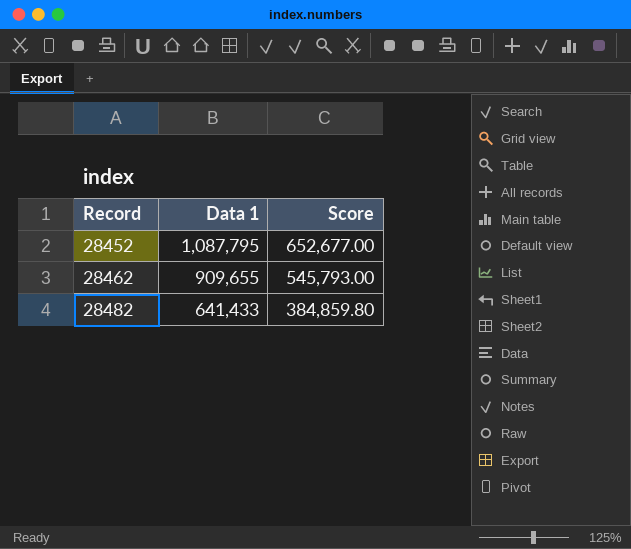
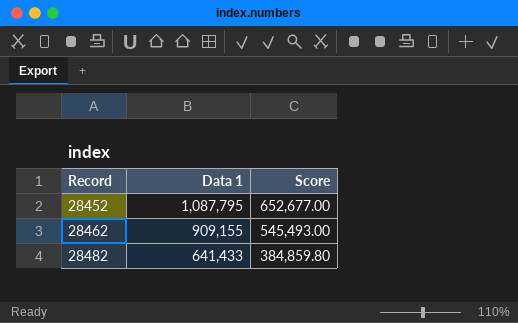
28462 | Data 1: 909,655 -> 909,155
28462 | Score: 545,793.00 -> 545,493.00

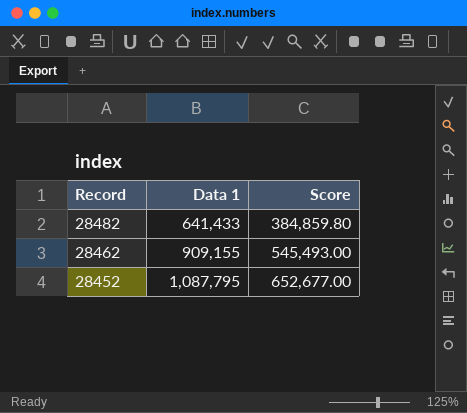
row order: Record ascending -> Record descending

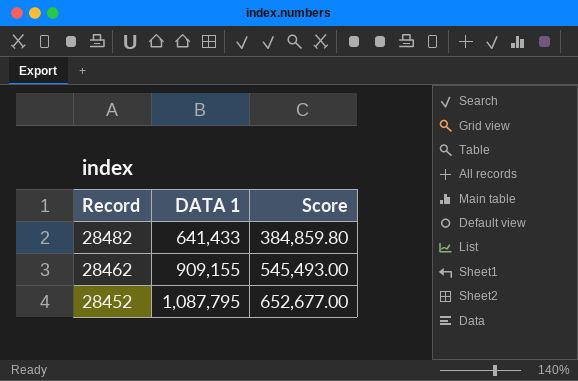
column name: Data 1 -> DATA 1

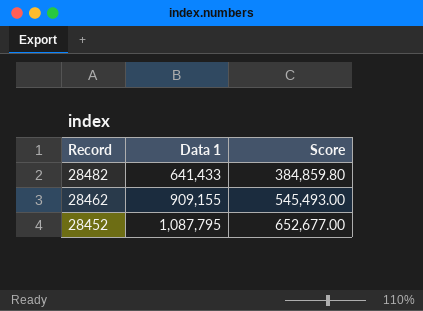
column name: DATA 1 -> Data 1

